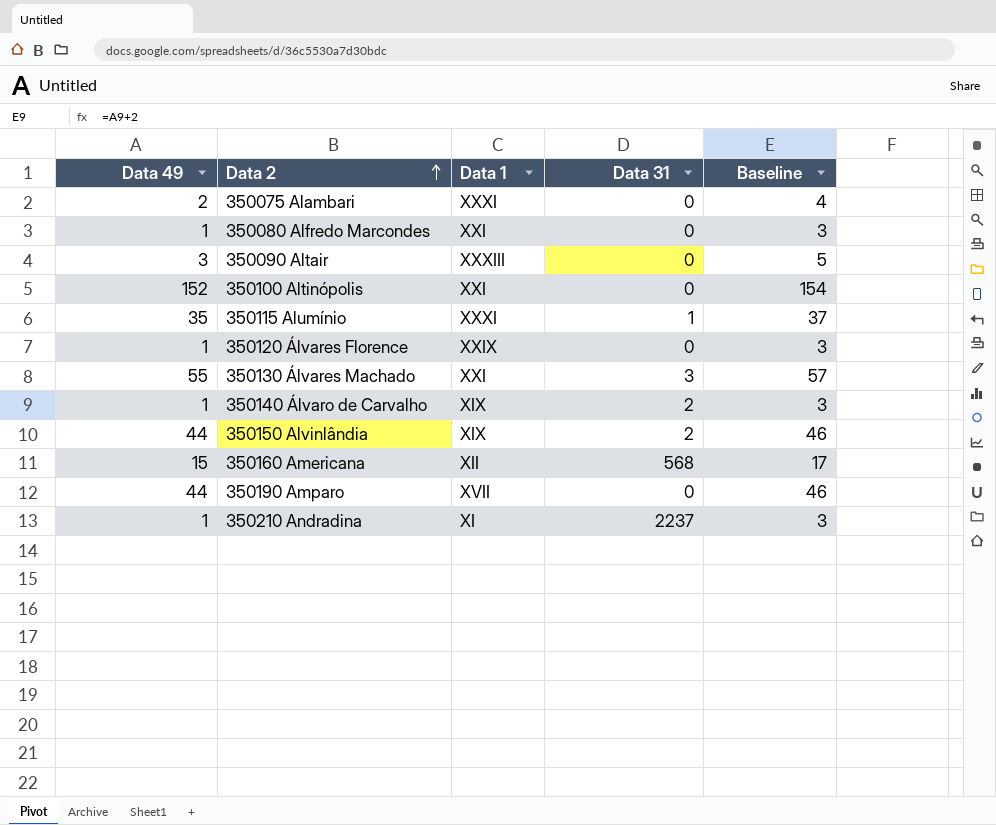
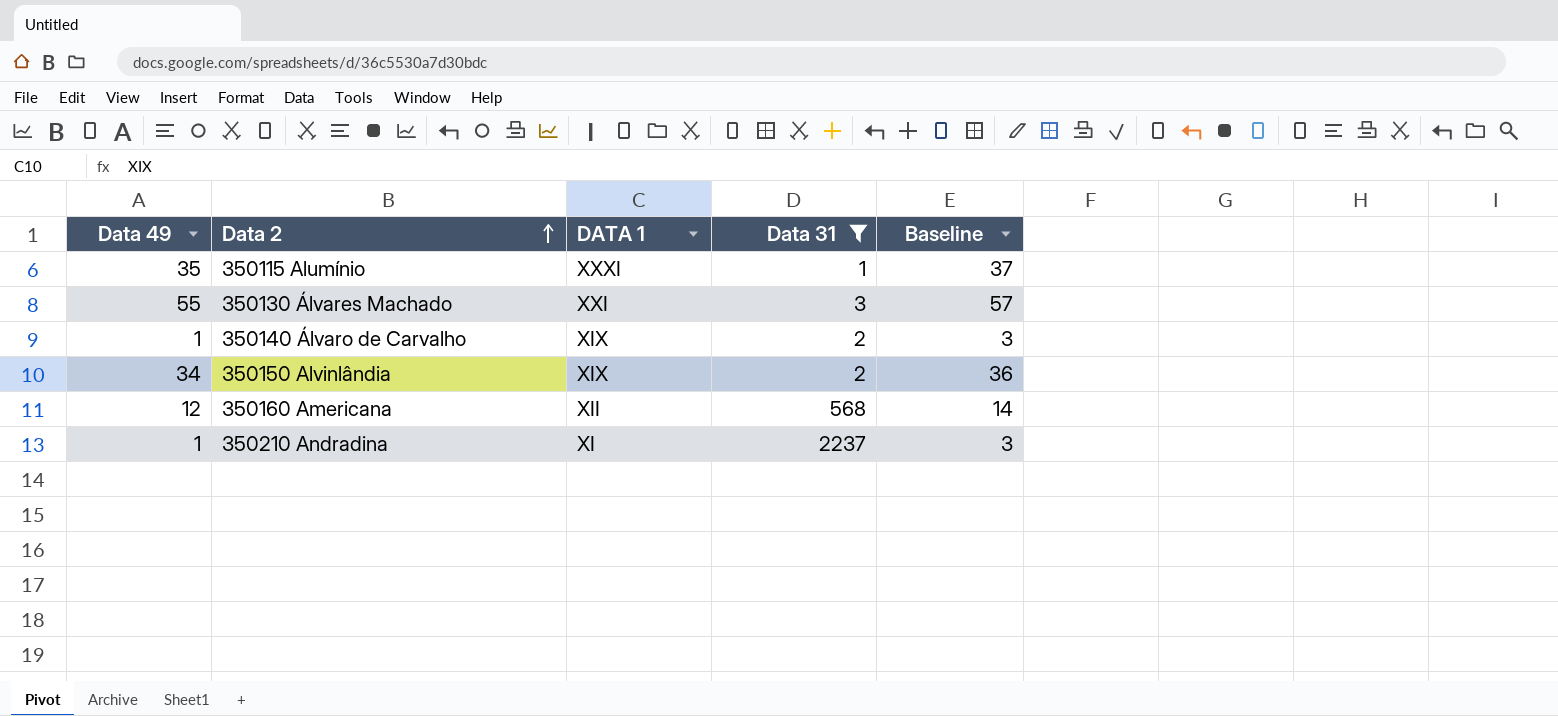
filter: none -> Data 31 != 0
column name: Data 1 -> DATA 1
350150 Alvinlândia | Data 49: 44 -> 34
350150 Alvinlândia | Baseline: 46 -> 36
350160 Americana | Data 49: 15 -> 12
350160 Americana | Baseline: 17 -> 14

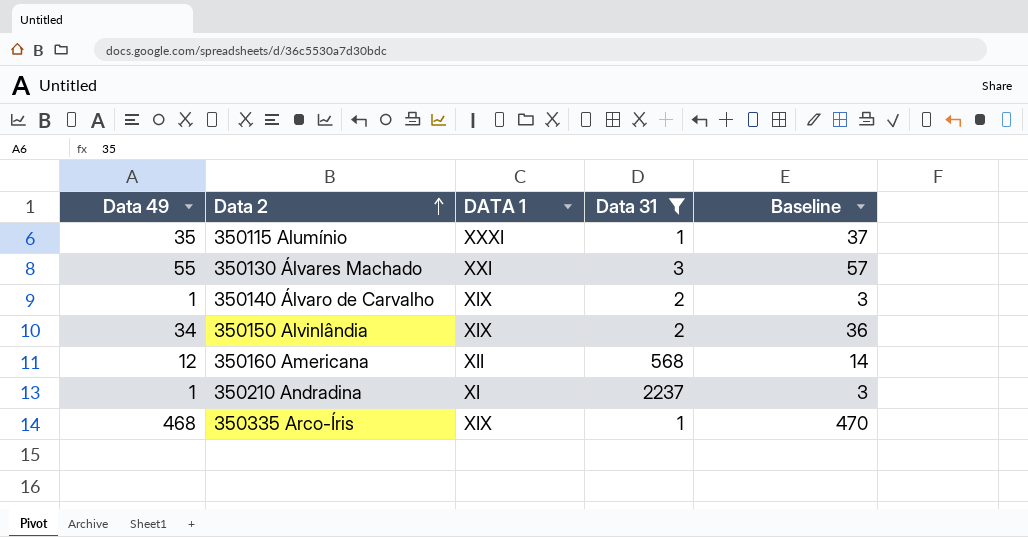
row 350335 Arco-Íris: none -> 468 | XIX | 1 | 470

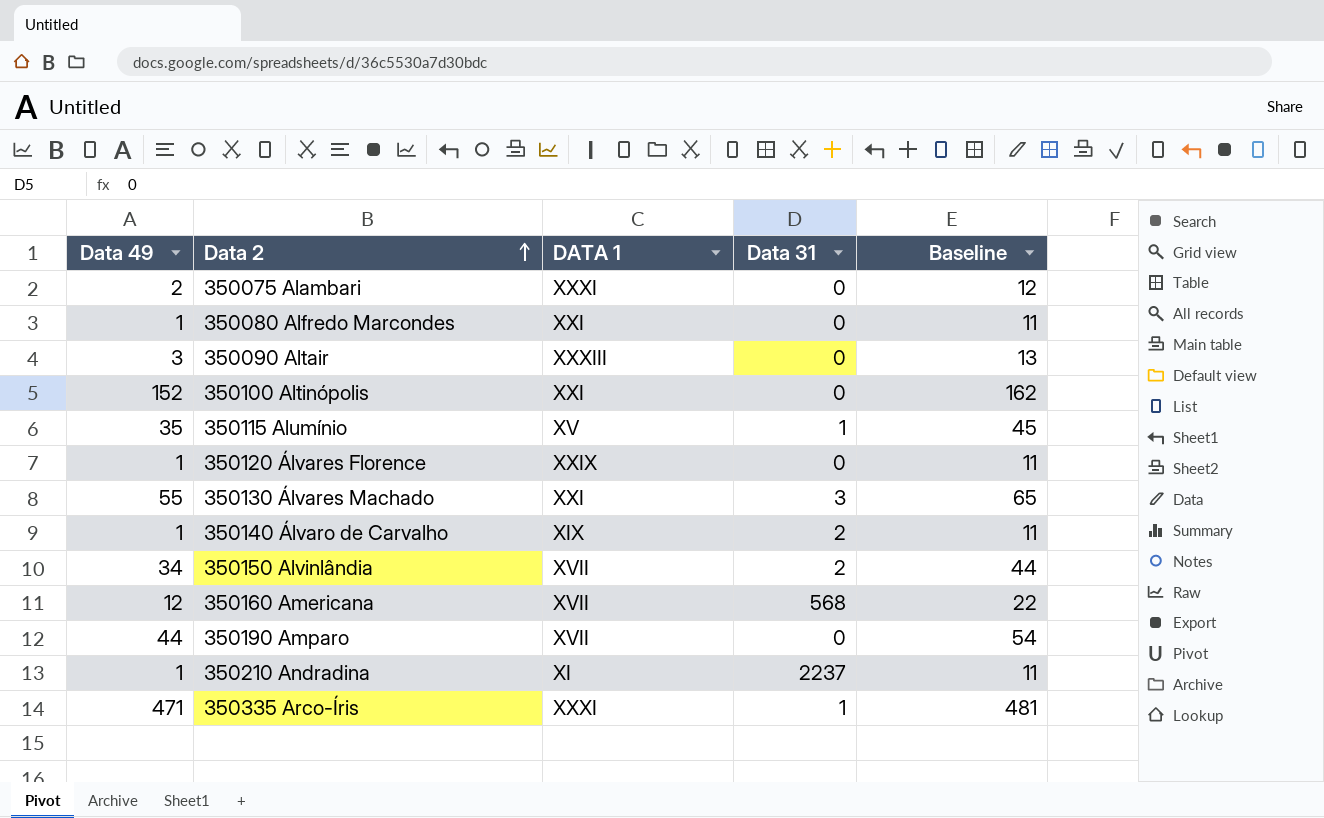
filter: Data 31 != 0 -> none
column Baseline | formula: [Data 49] + 2 -> [Data 49] + 10
350115 Alumínio | DATA 1: XXXI -> XV
350150 Alvinlândia | DATA 1: XIX -> XVII
350160 Americana | DATA 1: XII -> XVII
350335 Arco-Íris | Data 49: 468 -> 471
350335 Arco-Íris | DATA 1: XIX -> XXXI

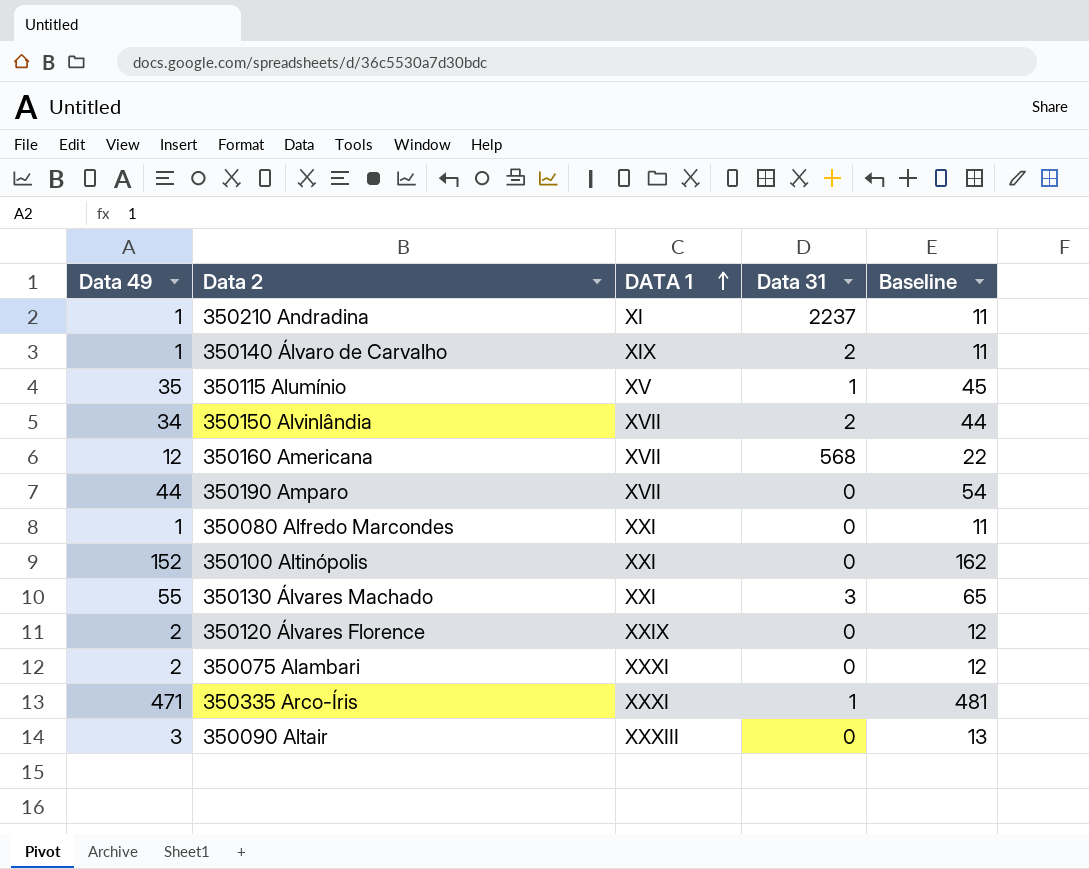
row order: Data 2 ascending -> DATA 1 ascending
350120 Álvares Florence | Data 49: 1 -> 2
350120 Álvares Florence | Baseline: 11 -> 12

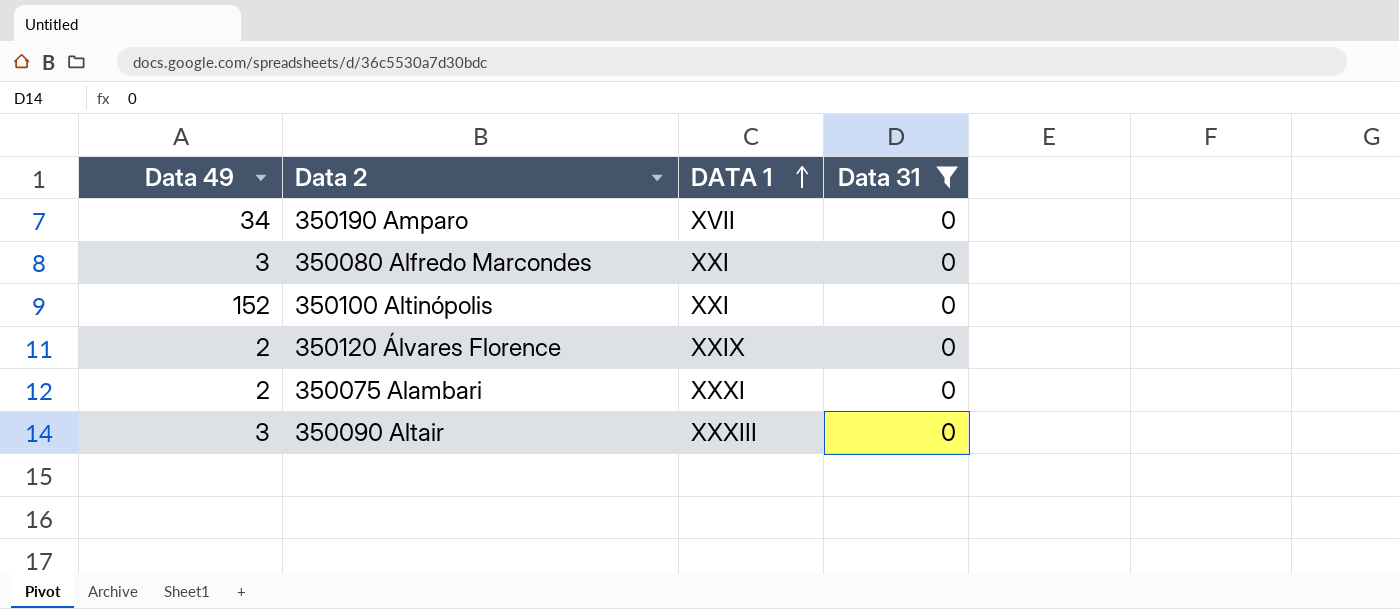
filter: none -> Data 31 = 0
column Baseline | formula: [Data 49] + 10 -> none
350190 Amparo | Data 49: 44 -> 34
350080 Alfredo Marcondes | Data 49: 1 -> 3

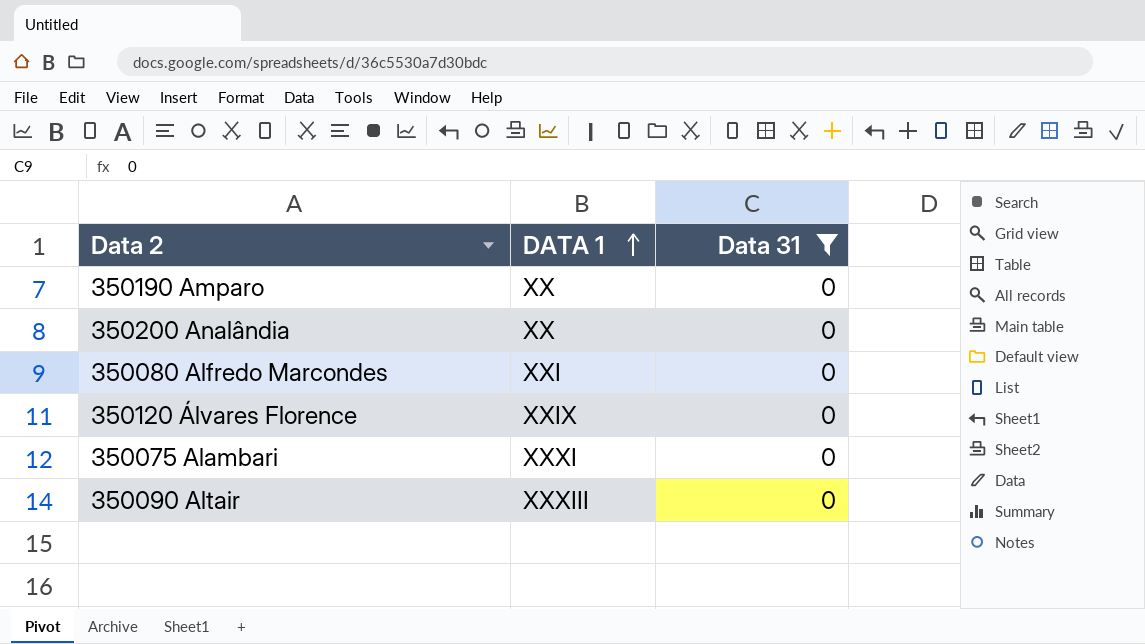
column Data 49 | position: 1 -> none
row 350100 Altinópolis: 152 | XXI | 0 -> none
350190 Amparo | DATA 1: XVII -> XX
row 350200 Analândia: none -> XX | 0

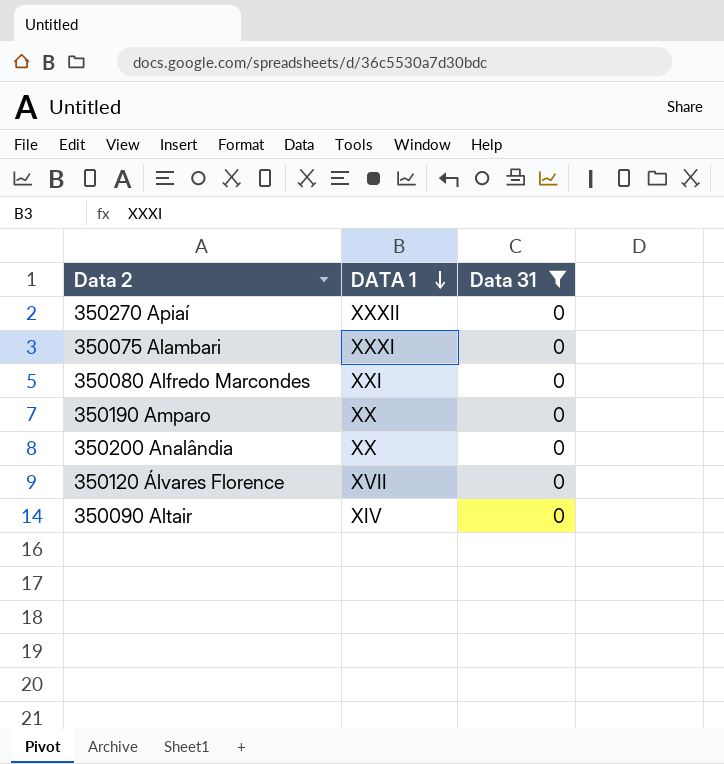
row order: DATA 1 ascending -> DATA 1 descending
row 350270 Apiaí: none -> XXXII | 0
350120 Álvares Florence | DATA 1: XXIX -> XVII
350090 Altair | DATA 1: XXXIII -> XIV

